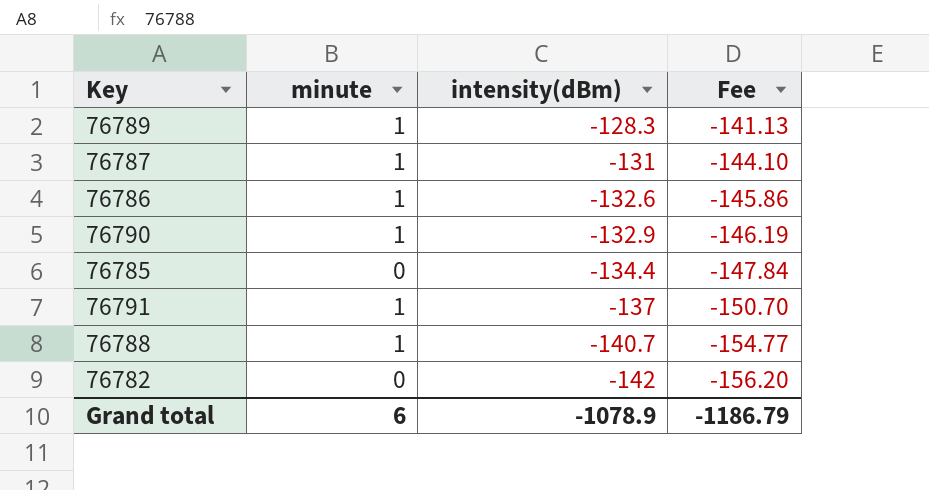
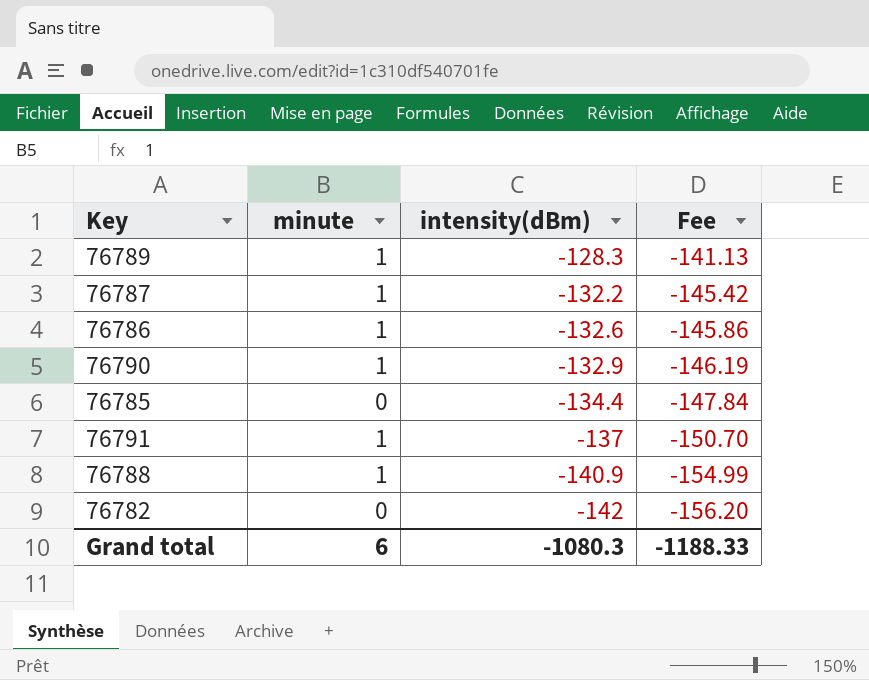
76787 | intensity(dBm): -131 -> -132.2
76787 | Fee: -144.10 -> -145.42
76788 | intensity(dBm): -140.7 -> -140.9
76788 | Fee: -154.77 -> -154.99
Grand total | intensity(dBm): -1078.9 -> -1080.3
Grand total | Fee: -1186.79 -> -1188.33

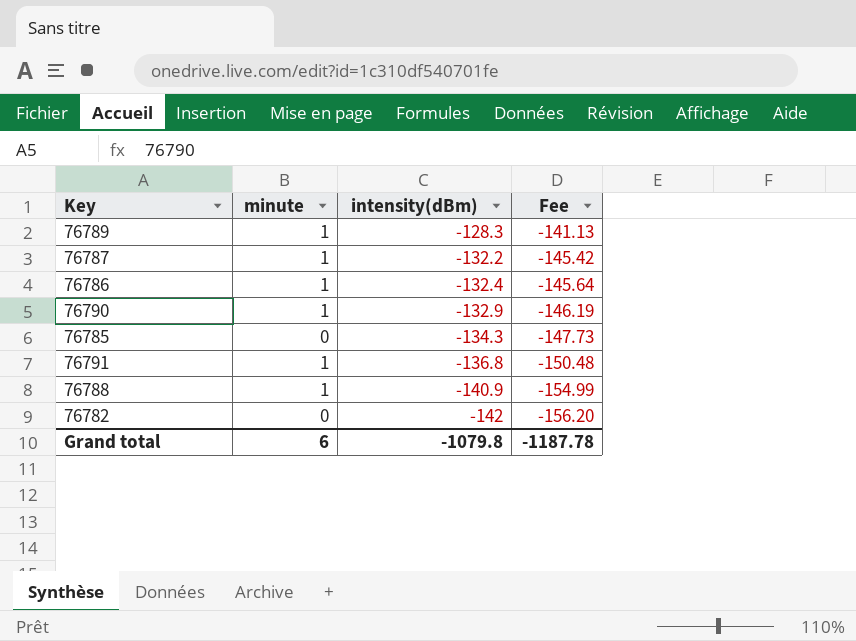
76786 | intensity(dBm): -132.6 -> -132.4
76786 | Fee: -145.86 -> -145.64
76785 | intensity(dBm): -134.4 -> -134.3
76785 | Fee: -147.84 -> -147.73
76791 | intensity(dBm): -137 -> -136.8
76791 | Fee: -150.70 -> -150.48
Grand total | intensity(dBm): -1080.3 -> -1079.8
Grand total | Fee: -1188.33 -> -1187.78

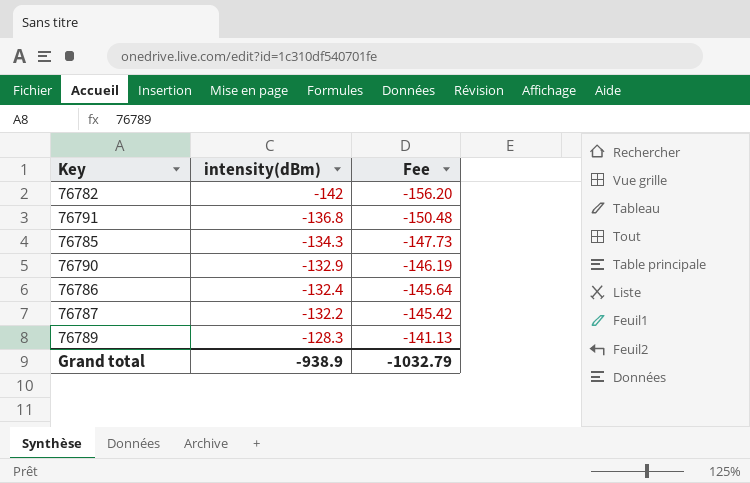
row order: intensity(dBm) descending -> intensity(dBm) ascending
column minute | position: 2 -> none
row 76788: 1 | -140.9 | -154.99 -> none
Grand total | intensity(dBm): -1079.8 -> -938.9
Grand total | Fee: -1187.78 -> -1032.79

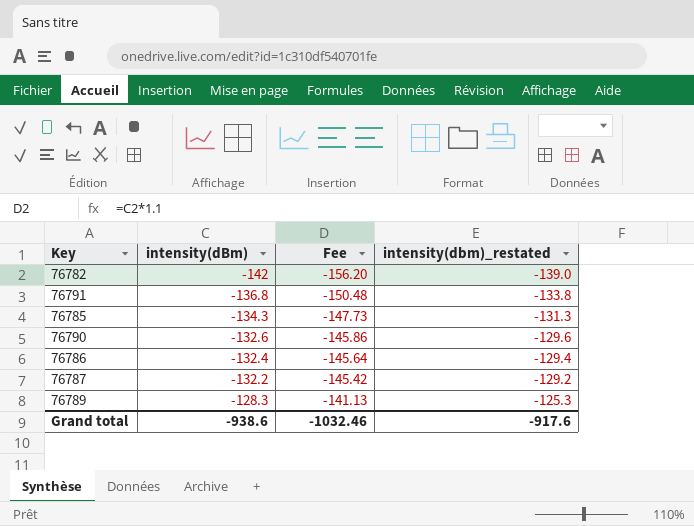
column intensity(dbm)_restated | formula: none -> [intensity(dBm)] + 3
76790 | intensity(dBm): -132.9 -> -132.6
76790 | Fee: -146.19 -> -145.86
Grand total | intensity(dBm): -938.9 -> -938.6
Grand total | Fee: -1032.79 -> -1032.46

